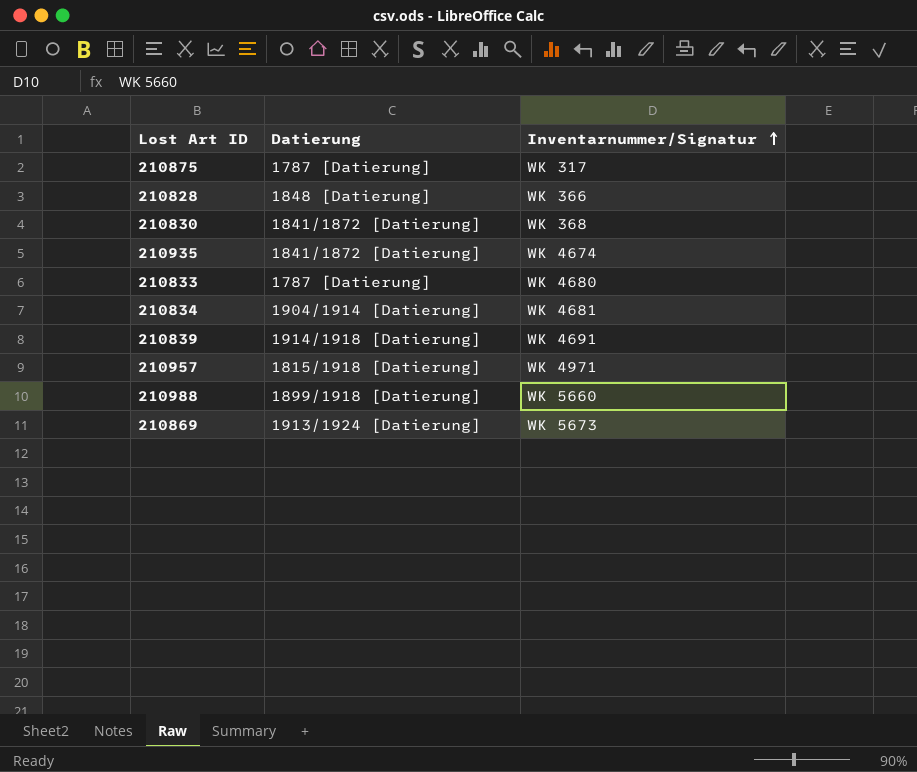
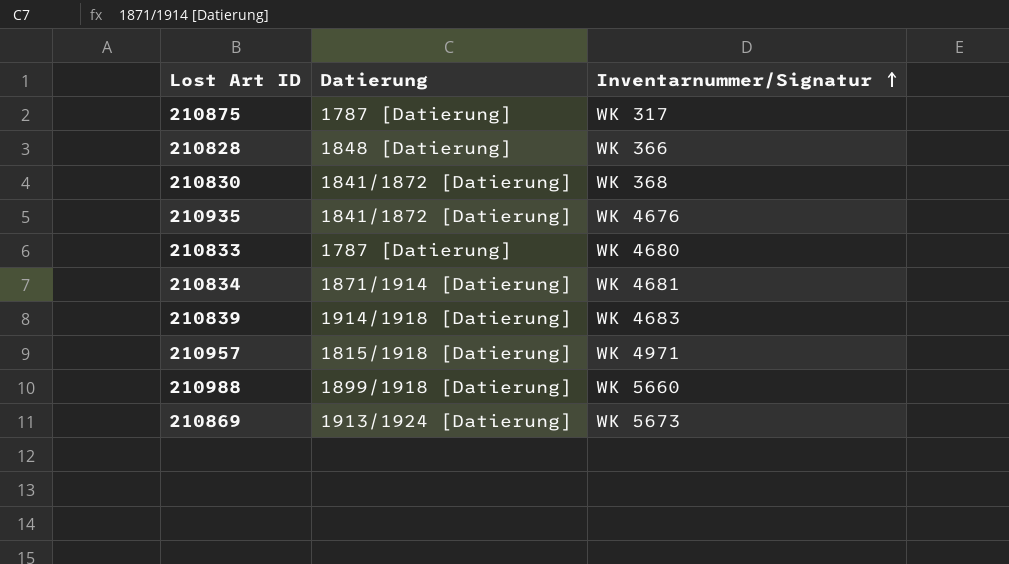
210935 | Inventarnummer/Signatur: WK 4674 -> WK 4676
210834 | Datierung: 1904/1914 [Datierung] -> 1871/1914 [Datierung]
210839 | Inventarnummer/Signatur: WK 4691 -> WK 4683

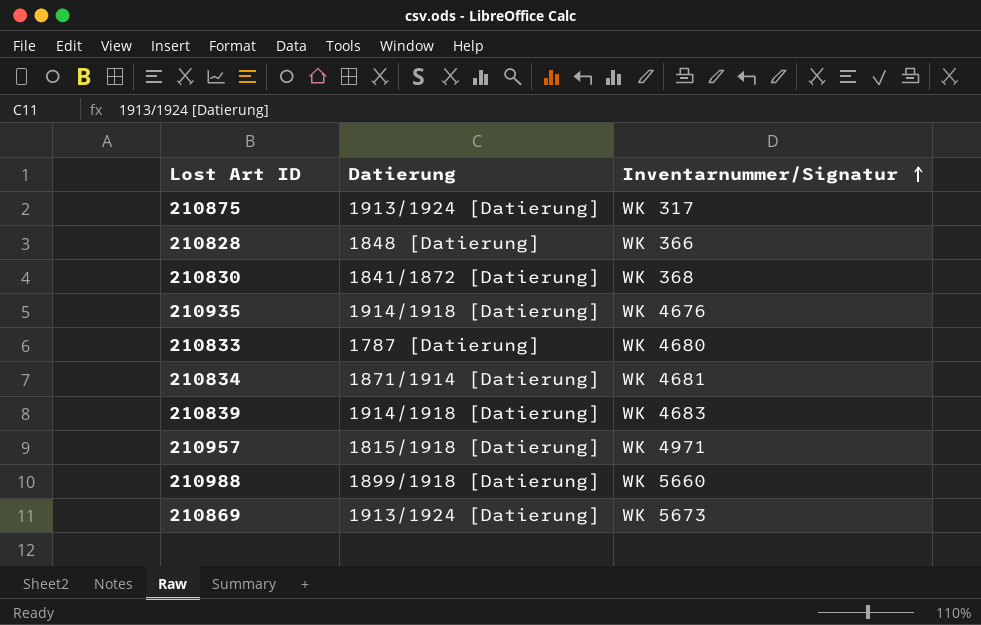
210875 | Datierung: 1787 [Datierung] -> 1913/1924 [Datierung]
210935 | Datierung: 1841/1872 [Datierung] -> 1914/1918 [Datierung]

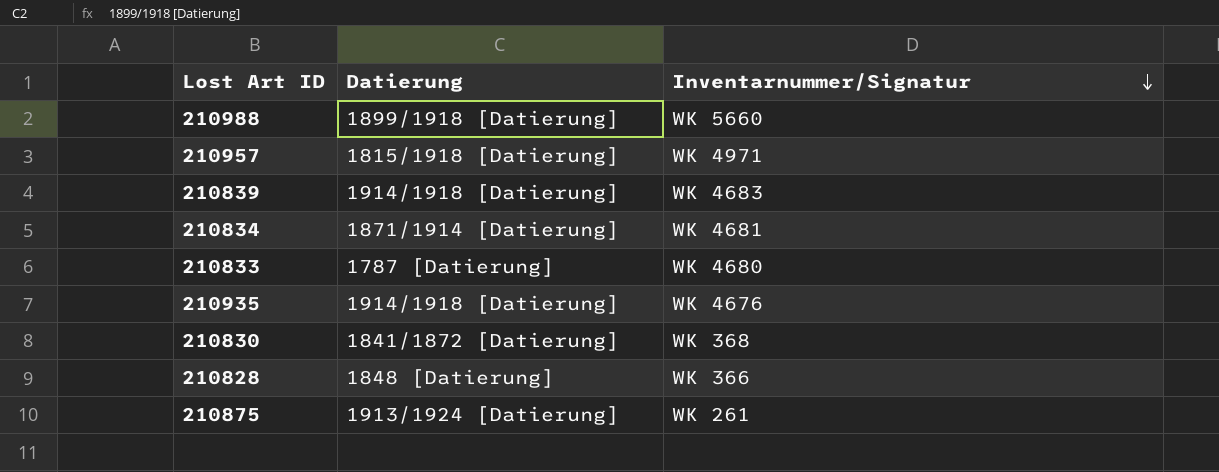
row order: Inventarnummer/Signatur ascending -> Inventarnummer/Signatur descending
row 210869: 1913/1924 [Datierung] | WK 5673 -> none
210875 | Inventarnummer/Signatur: WK 317 -> WK 261

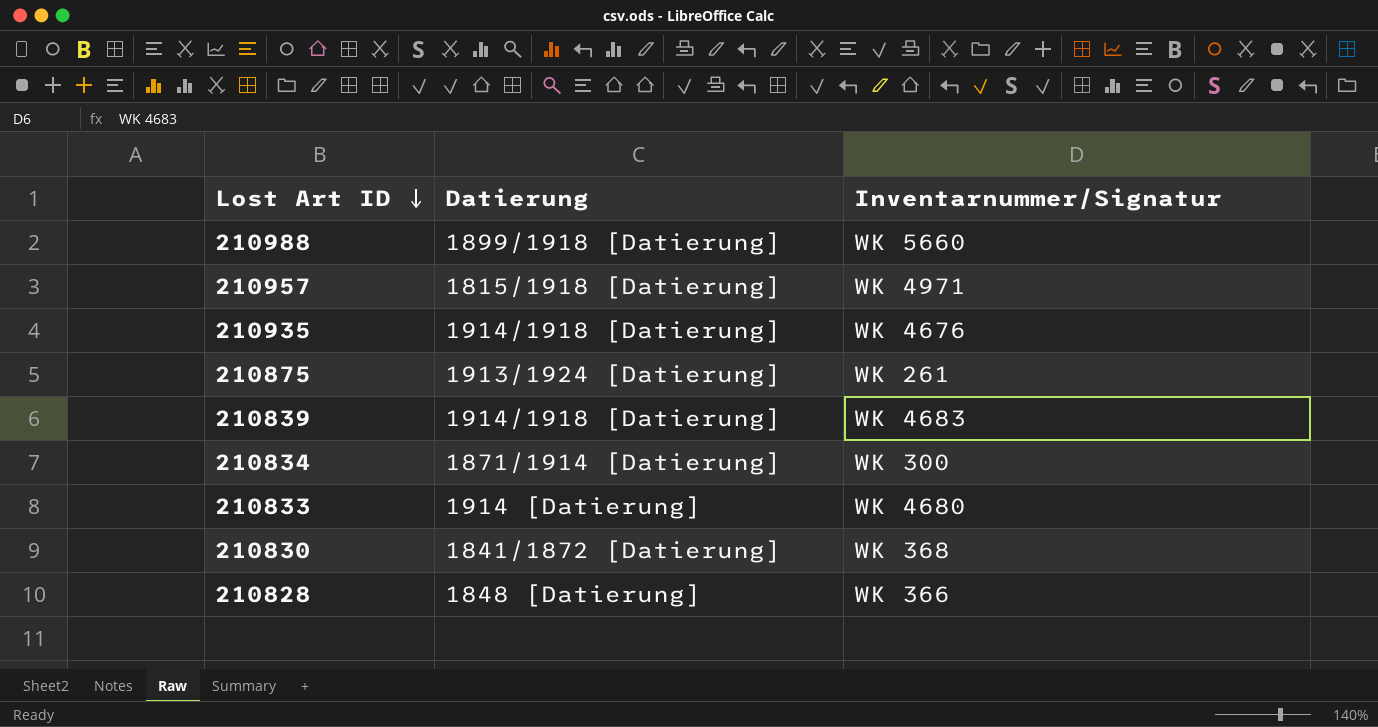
row order: Inventarnummer/Signatur descending -> Lost Art ID descending
210834 | Inventarnummer/Signatur: WK 4681 -> WK 300
210833 | Datierung: 1787 [Datierung] -> 1914 [Datierung]

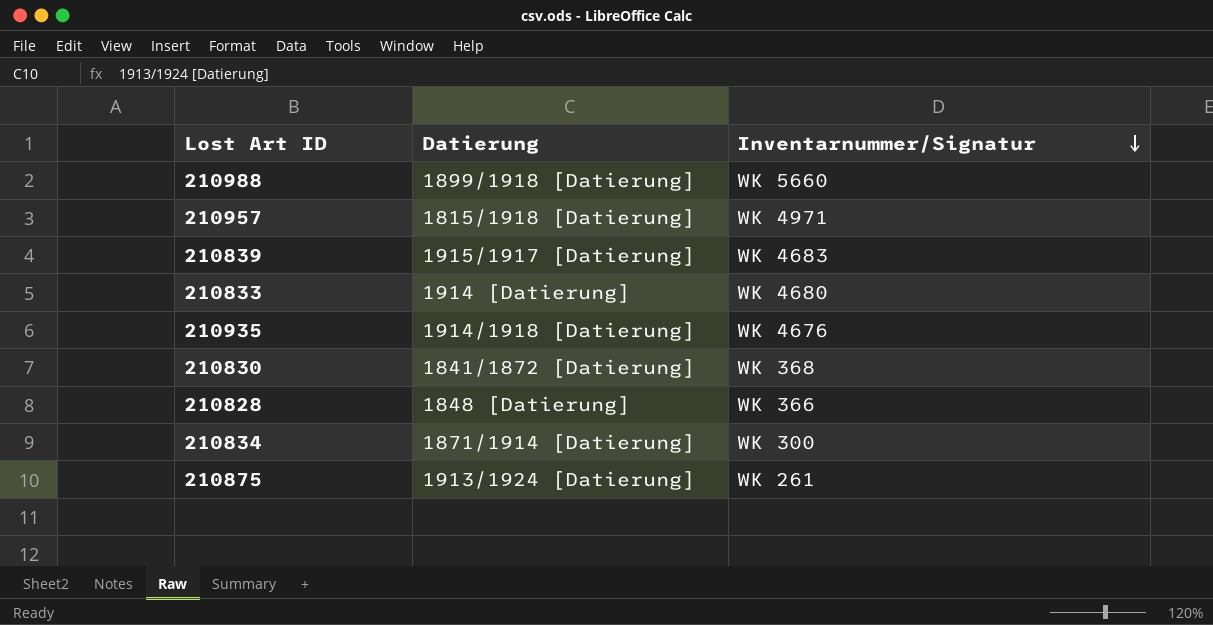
row order: Lost Art ID descending -> Inventarnummer/Signatur descending
210839 | Datierung: 1914/1918 [Datierung] -> 1915/1917 [Datierung]

